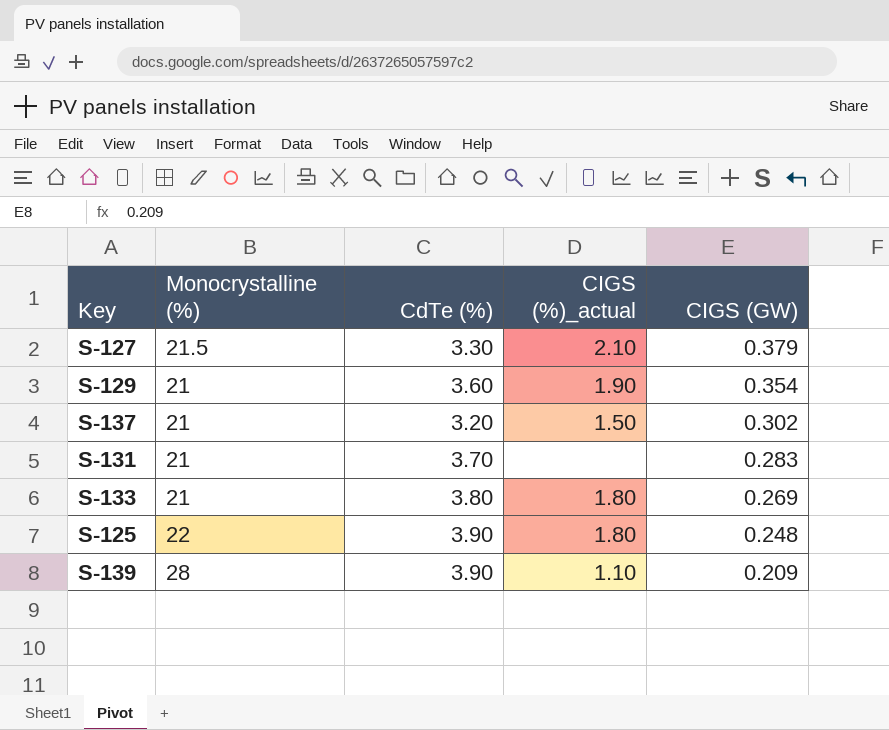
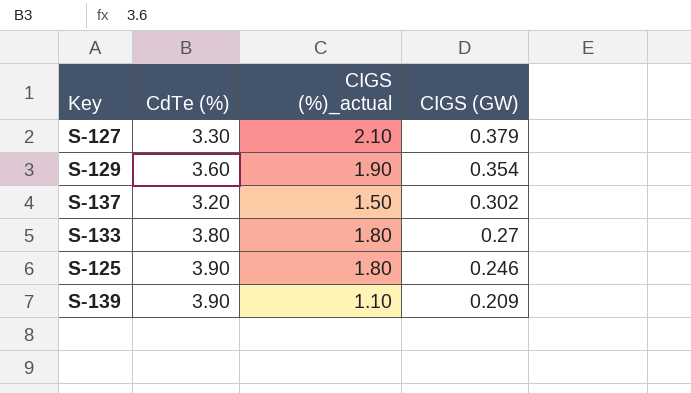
column Monocrystalline (%) | position: 2 -> none
row S-131: 21 | 3.70 | none | 0.283 -> none
S-133 | CIGS (GW): 0.269 -> 0.27
S-125 | CIGS (GW): 0.248 -> 0.246

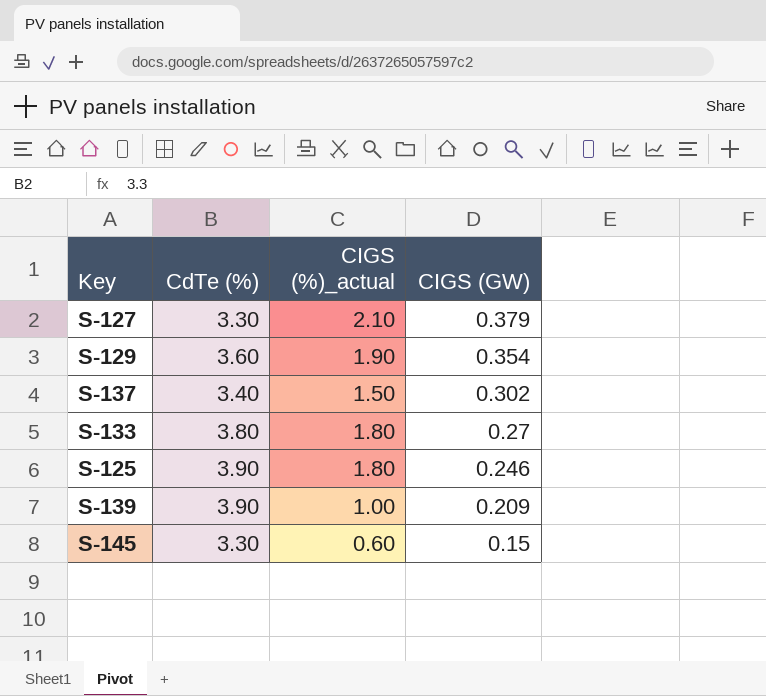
S-137 | CdTe (%): 3.20 -> 3.40
S-139 | CIGS (%)_actual: 1.10 -> 1.00
row S-145: none -> 3.30 | 0.60 | 0.15

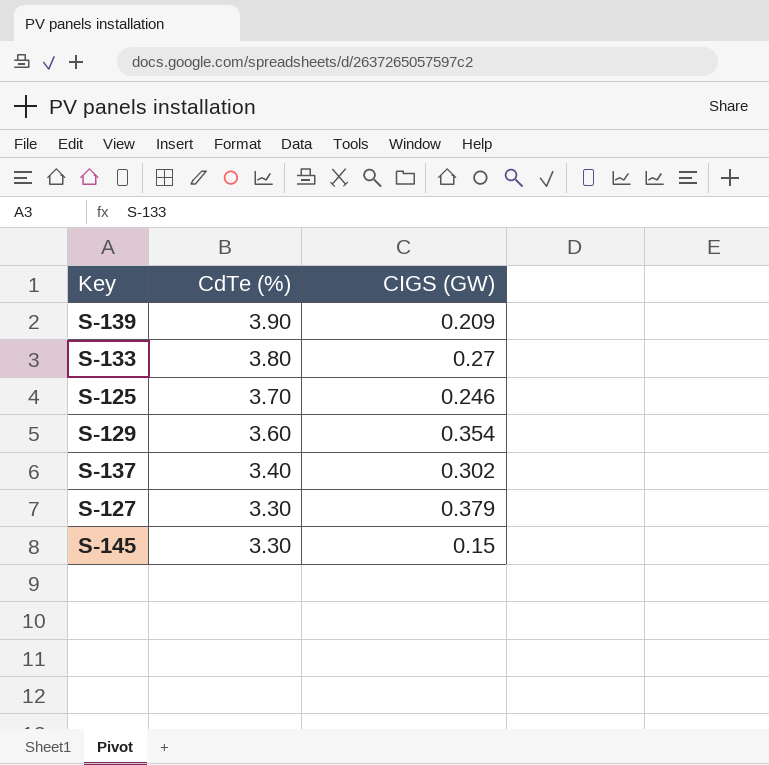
row order: CIGS (GW) descending -> CdTe (%) descending
column CIGS (%)_actual | position: 3 -> none
S-125 | CdTe (%): 3.90 -> 3.70

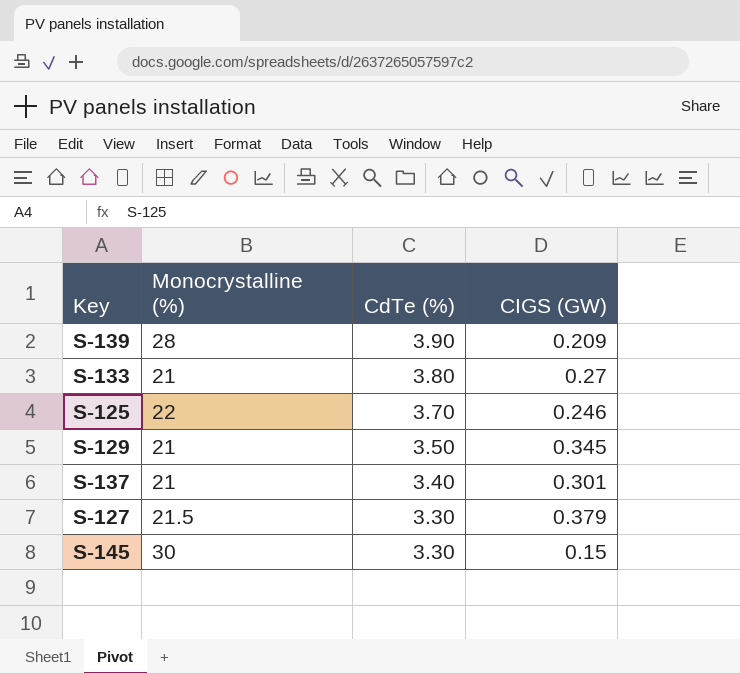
column Monocrystalline (%) | position: none -> 2
S-129 | CdTe (%): 3.60 -> 3.50
S-129 | CIGS (GW): 0.354 -> 0.345
S-137 | CIGS (GW): 0.302 -> 0.301

